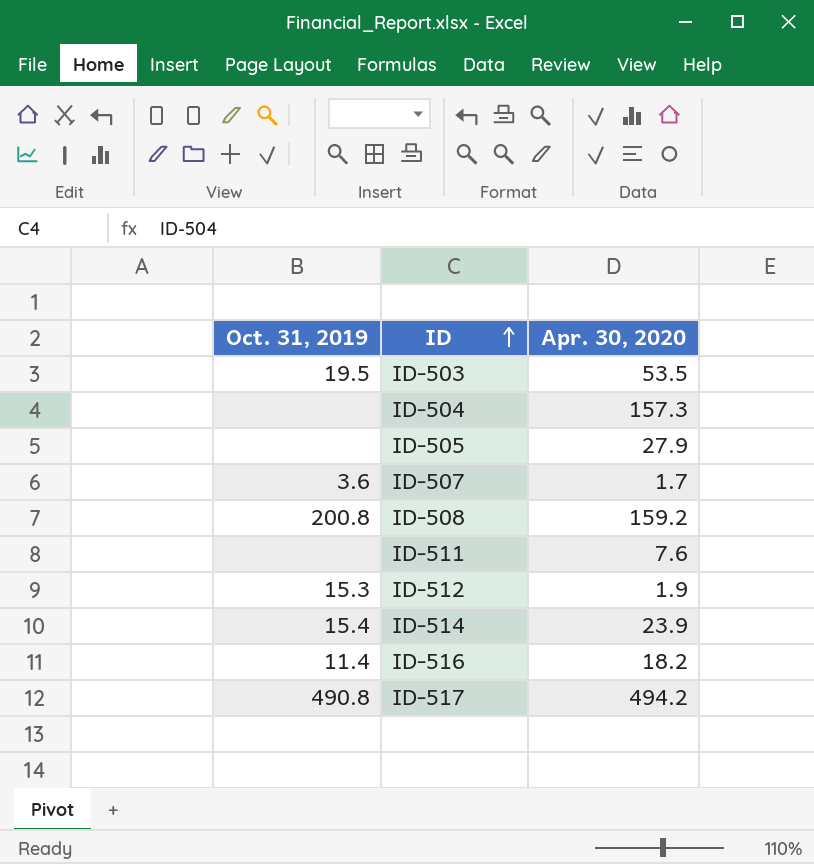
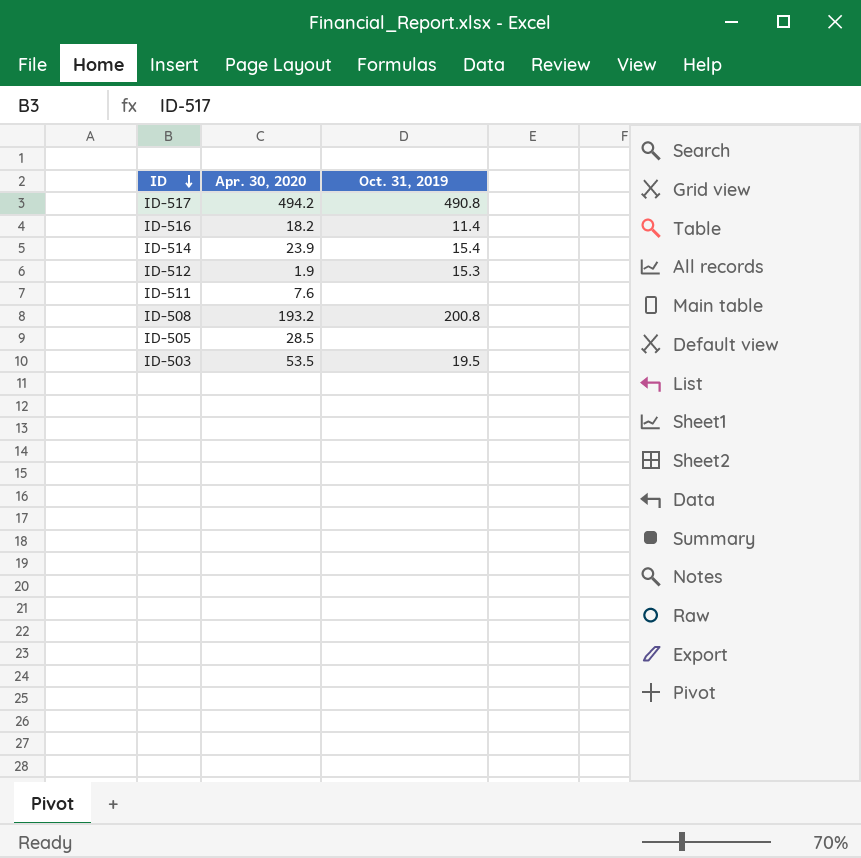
row order: ID ascending -> ID descending
column Oct. 31, 2019 | position: 1 -> 3
row ID-504: none | 157.3 -> none
row ID-507: 3.6 | 1.7 -> none
ID-508 | Apr. 30, 2020: 159.2 -> 193.2
ID-505 | Apr. 30, 2020: 27.9 -> 28.5

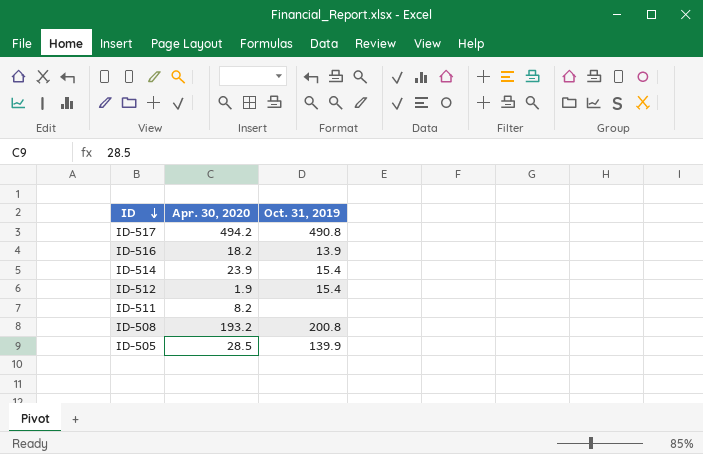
row ID-503: 53.5 | 19.5 -> none
ID-516 | Oct. 31, 2019: 11.4 -> 13.9
ID-512 | Oct. 31, 2019: 15.3 -> 15.4
ID-511 | Apr. 30, 2020: 7.6 -> 8.2
ID-505 | Oct. 31, 2019: none -> 139.9

